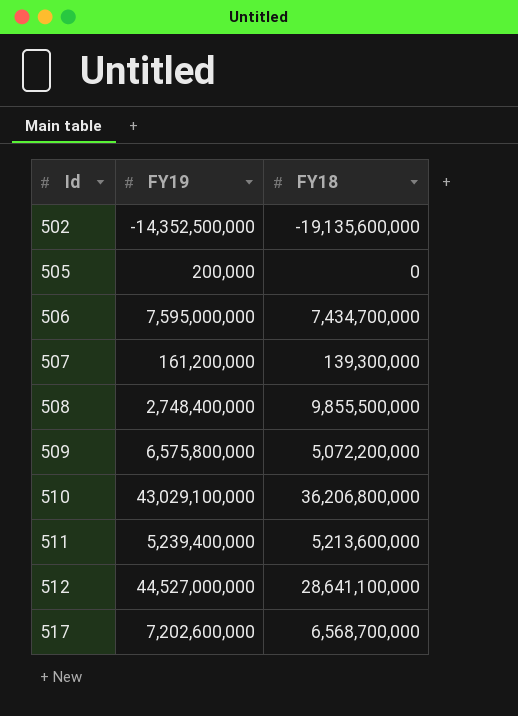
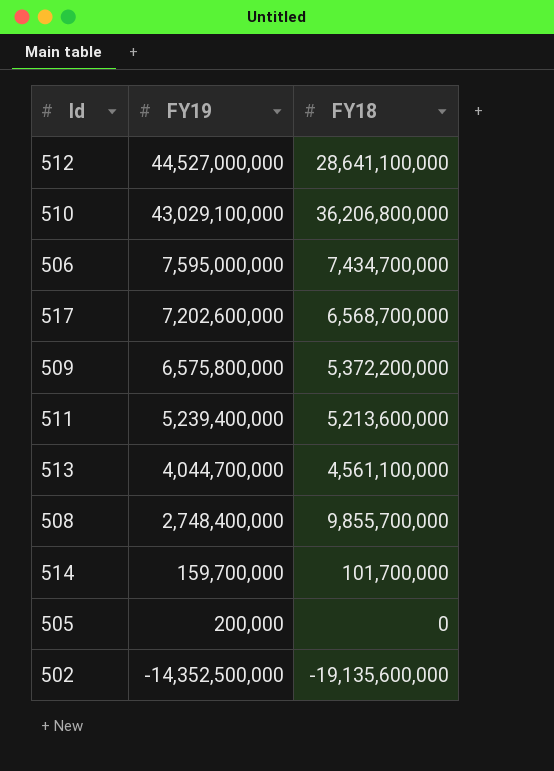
row order: Id ascending -> FY19 descending
row 507: 161,200,000 | 139,300,000 -> none
509 | FY18: 5,072,200,000 -> 5,372,200,000
row 513: none -> 4,044,700,000 | 4,561,100,000
508 | FY18: 9,855,500,000 -> 9,855,700,000
row 514: none -> 159,700,000 | 101,700,000

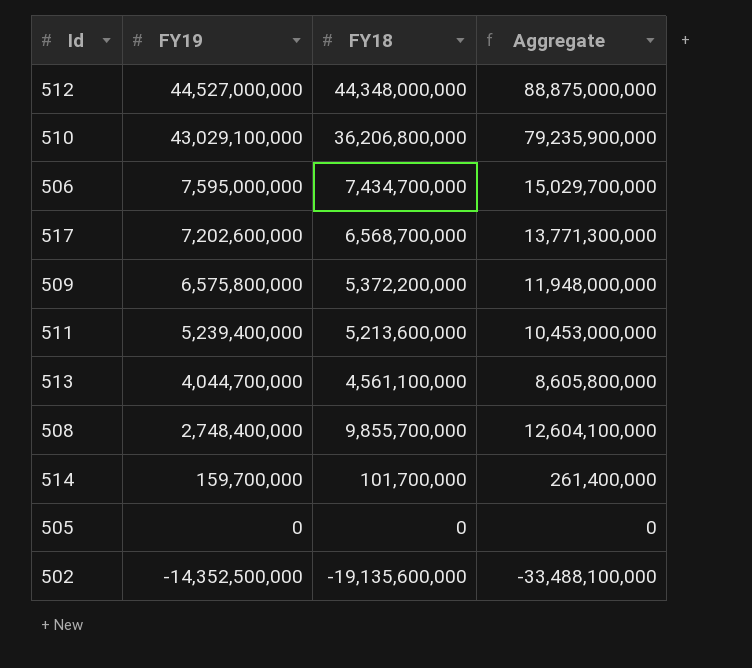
column Aggregate | formula: none -> [FY19] + [FY18]
512 | FY18: 28,641,100,000 -> 44,348,000,000
505 | FY19: 200,000 -> 0

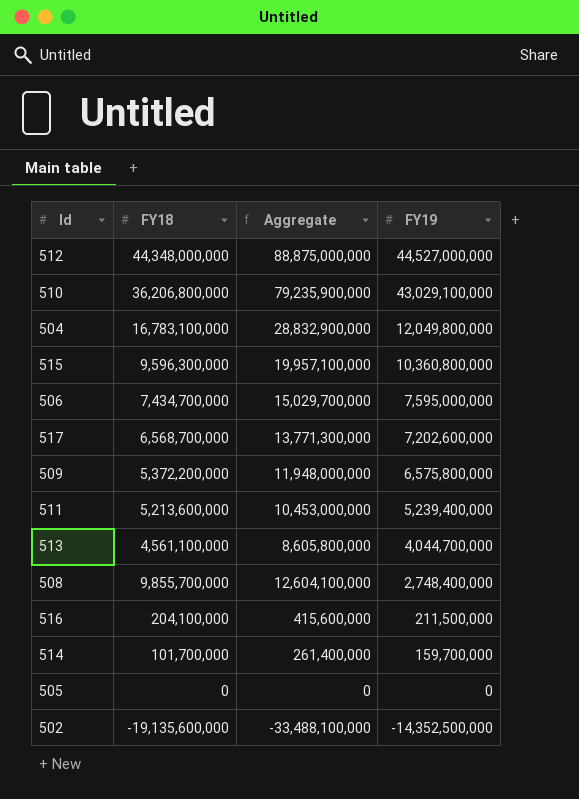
column FY19 | position: 2 -> 4
row 504: none -> 16,783,100,000 | 28,832,900,000 | 12,049,800,000
row 515: none -> 9,596,300,000 | 19,957,100,000 | 10,360,800,000
row 516: none -> 204,100,000 | 415,600,000 | 211,500,000

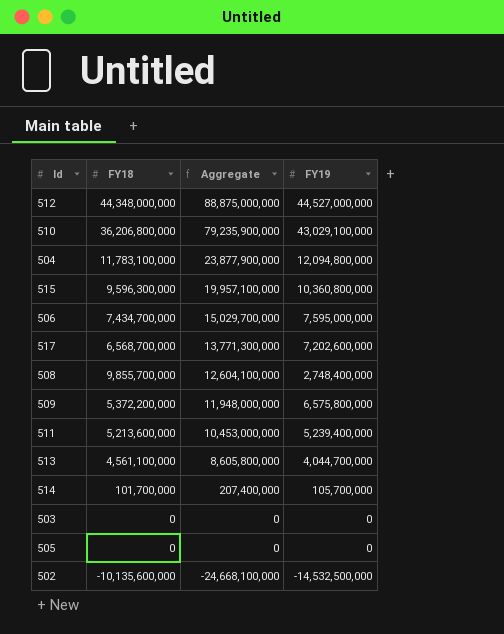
row order: FY19 descending -> Aggregate descending
row 516: 204,100,000 | 415,600,000 | 211,500,000 -> none
504 | FY18: 16,783,100,000 -> 11,783,100,000
504 | Aggregate: 28,832,900,000 -> 23,877,900,000
504 | FY19: 12,049,800,000 -> 12,094,800,000
514 | Aggregate: 261,400,000 -> 207,400,000
514 | FY19: 159,700,000 -> 105,700,000
row 503: none -> 0 | 0 | 0
502 | FY18: -19,135,600,000 -> -10,135,600,000
502 | Aggregate: -33,488,100,000 -> -24,668,100,000
502 | FY19: -14,352,500,000 -> -14,532,500,000

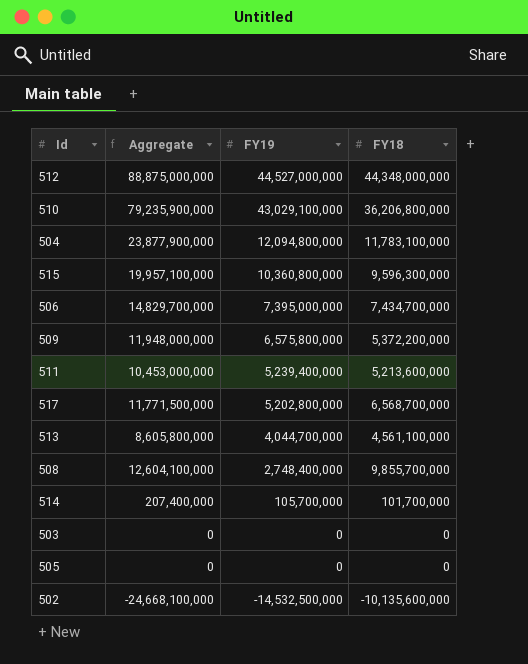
row order: Aggregate descending -> FY19 descending
column FY18 | position: 2 -> 4
506 | Aggregate: 15,029,700,000 -> 14,829,700,000
506 | FY19: 7,595,000,000 -> 7,395,000,000
517 | Aggregate: 13,771,300,000 -> 11,771,500,000
517 | FY19: 7,202,600,000 -> 5,202,800,000

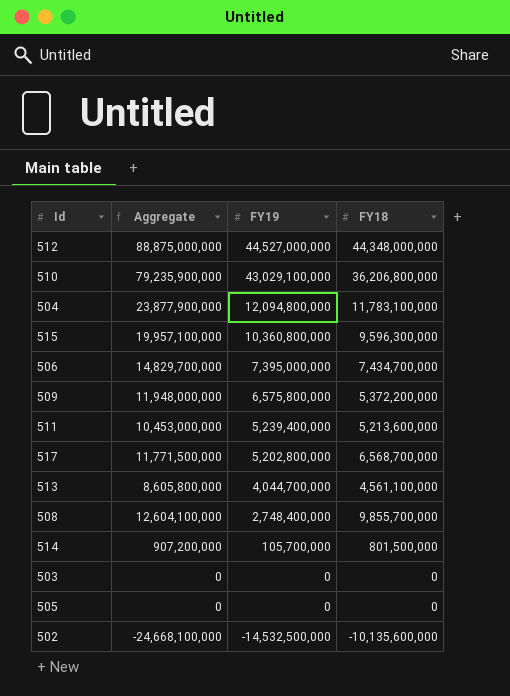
514 | Aggregate: 207,400,000 -> 907,200,000
514 | FY18: 101,700,000 -> 801,500,000

